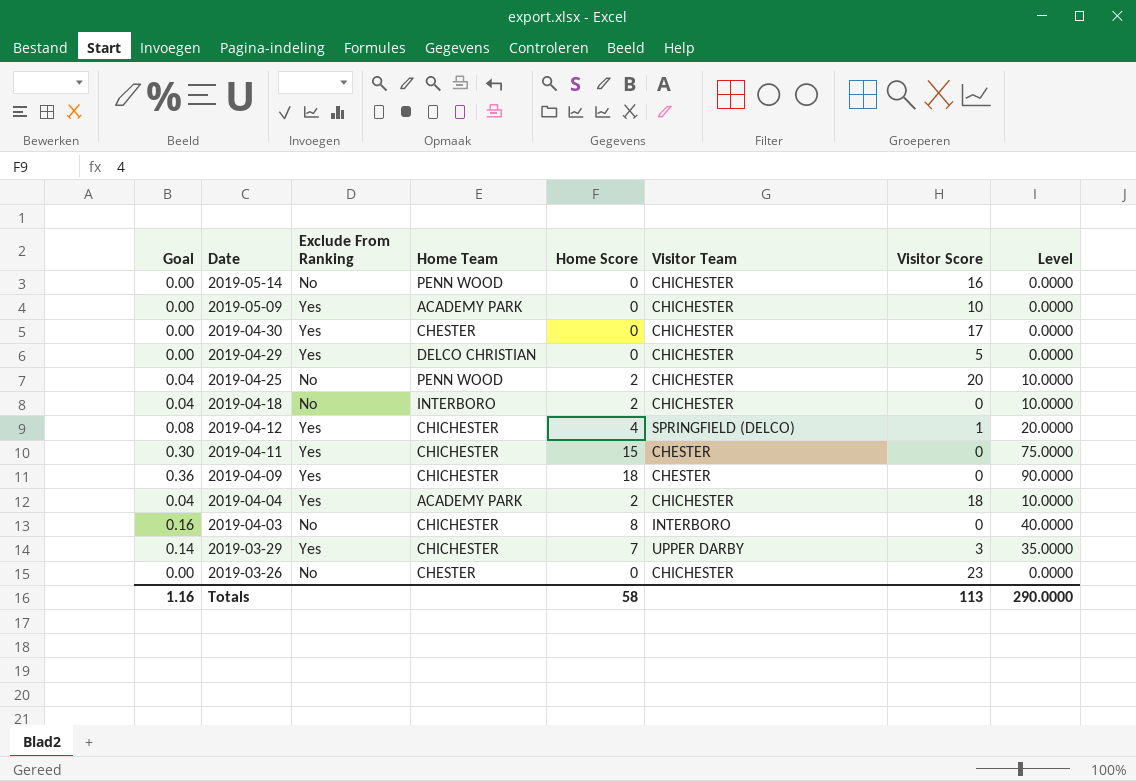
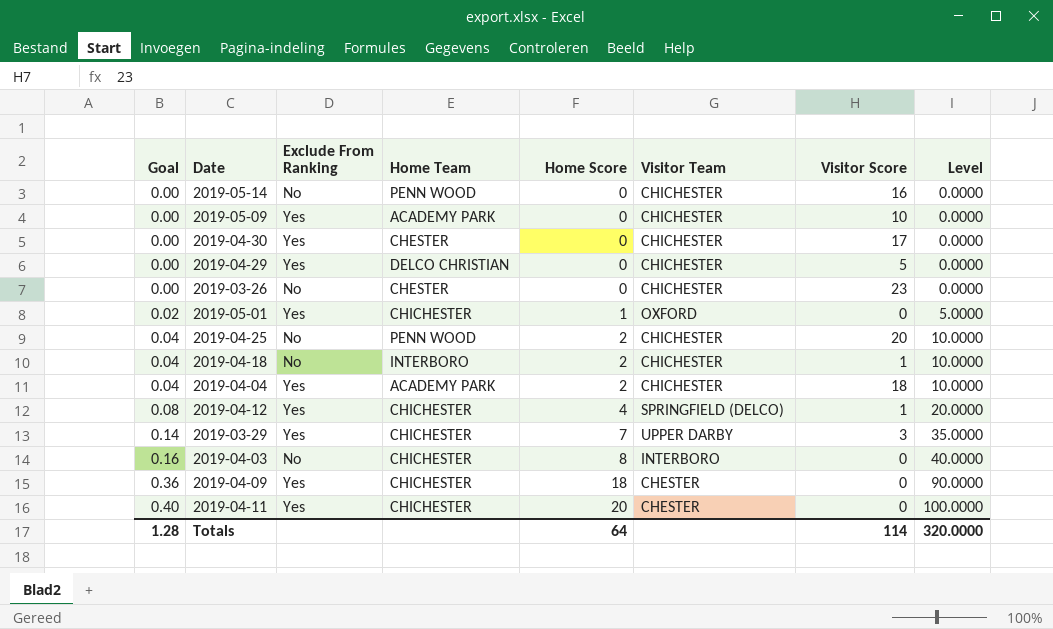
row order: Date descending -> Goal ascending
row 2019-05-01: none -> 0.02 | Yes | CHICHESTER | 1 | OXFORD | 0 | 5.0000
2019-04-18 | Visitor Score: 0 -> 1
2019-04-11 | Goal: 0.30 -> 0.40
2019-04-11 | Home Score: 15 -> 20
2019-04-11 | Level: 75.0000 -> 100.0000
Totals | Goal: 1.16 -> 1.28
Totals | Home Score: 58 -> 64
Totals | Visitor Score: 113 -> 114
Totals | Level: 290.0000 -> 320.0000

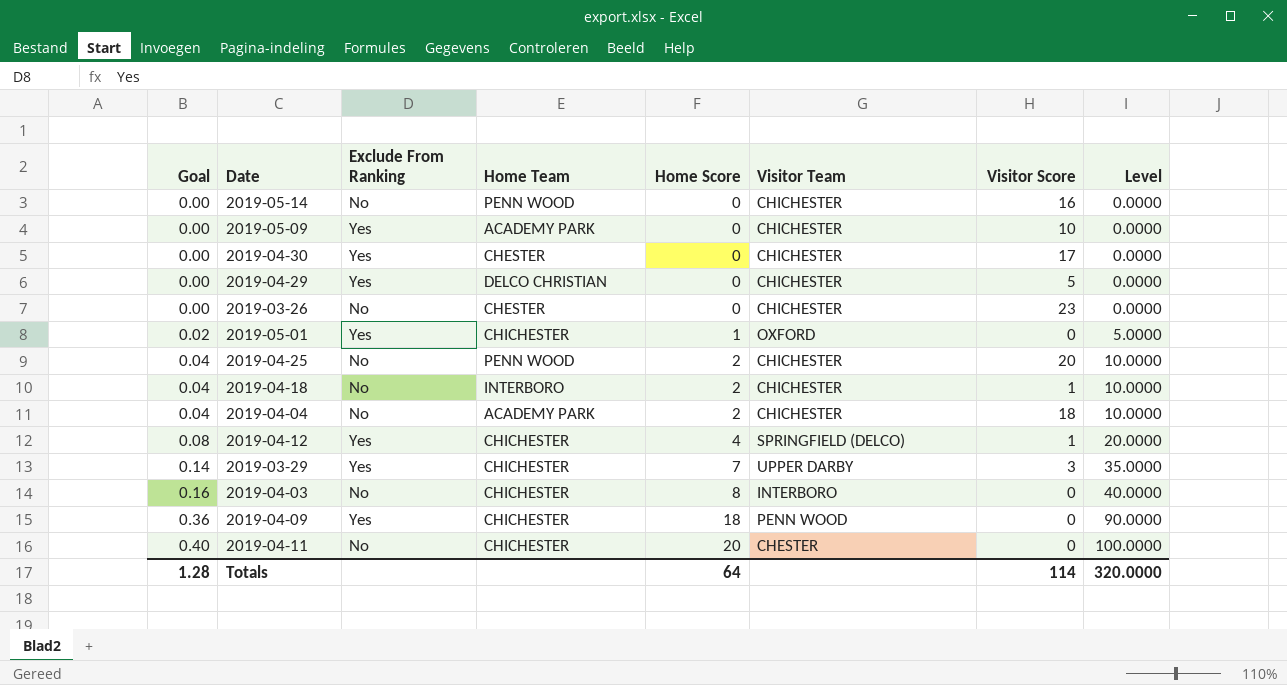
2019-04-04 | Exclude From Ranking: Yes -> No
2019-04-09 | Visitor Team: CHESTER -> PENN WOOD
2019-04-11 | Exclude From Ranking: Yes -> No

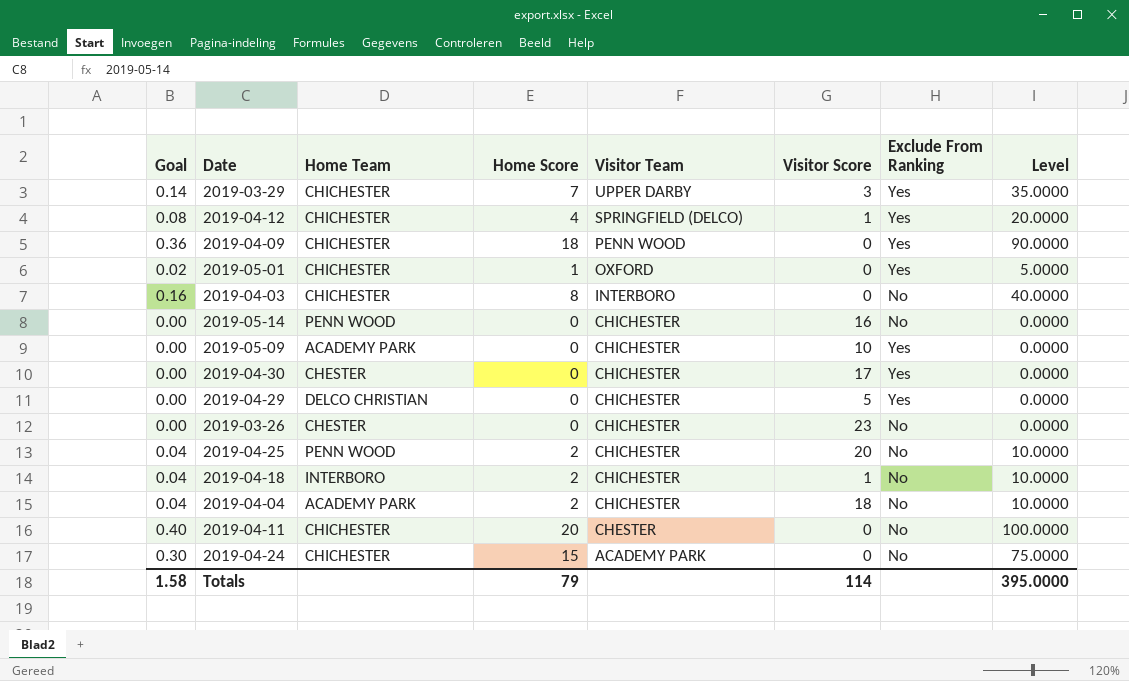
row order: Goal ascending -> Visitor Team descending
column Exclude From Ranking | position: 3 -> 7
row 2019-04-24: none -> 0.30 | CHICHESTER | 15 | ACADEMY PARK | 0 | No | 75.0000
Totals | Goal: 1.28 -> 1.58
Totals | Home Score: 64 -> 79
Totals | Level: 320.0000 -> 395.0000

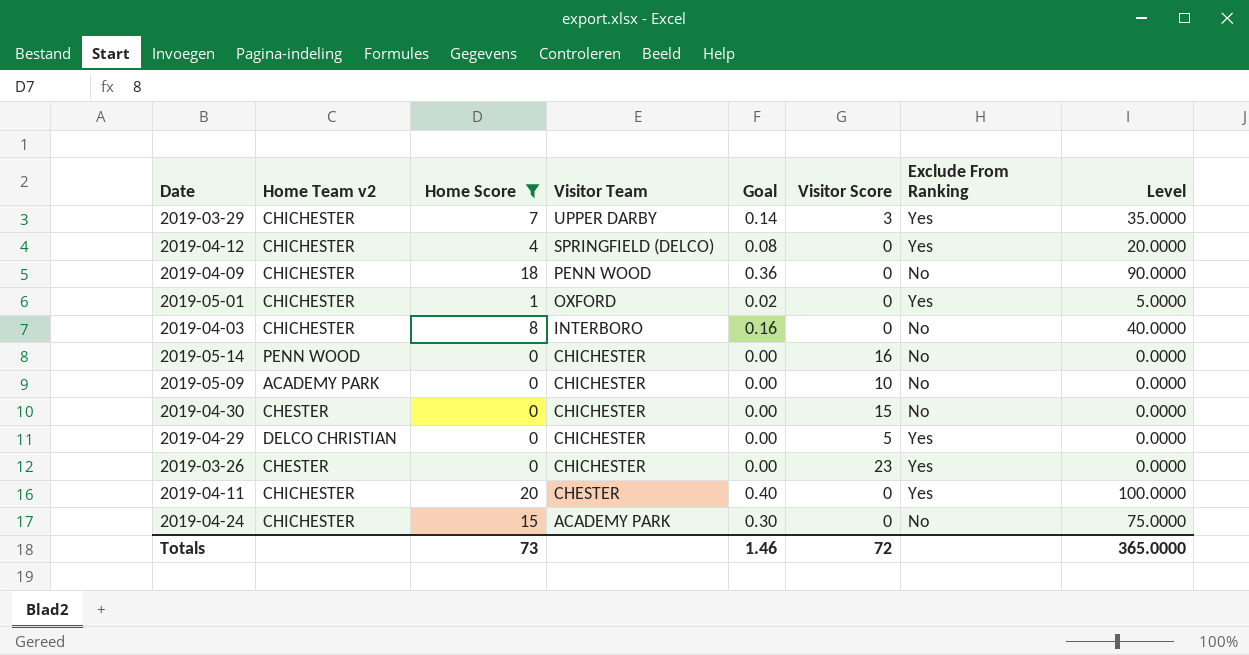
filter: none -> Home Score != 2
column name: Home Team -> Home Team v2
column Goal | position: 1 -> 5
2019-04-12 | Visitor Score: 1 -> 0
2019-04-09 | Exclude From Ranking: Yes -> No
2019-05-09 | Exclude From Ranking: Yes -> No
2019-04-30 | Visitor Score: 17 -> 15
2019-04-30 | Exclude From Ranking: Yes -> No
2019-03-26 | Exclude From Ranking: No -> Yes
2019-04-11 | Exclude From Ranking: No -> Yes
Totals | Home Score: 79 -> 73
Totals | Goal: 1.58 -> 1.46
Totals | Visitor Score: 114 -> 72
Totals | Level: 395.0000 -> 365.0000

